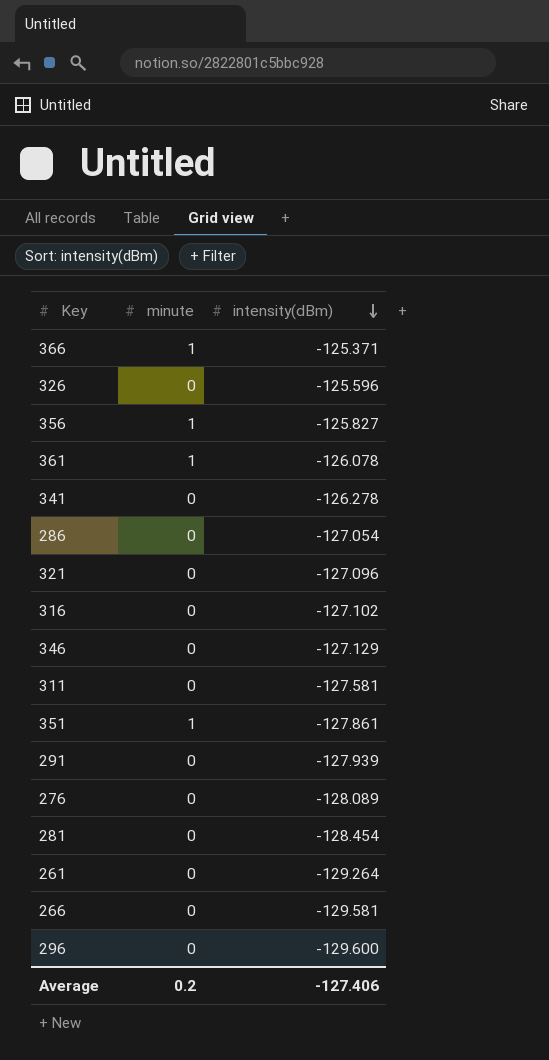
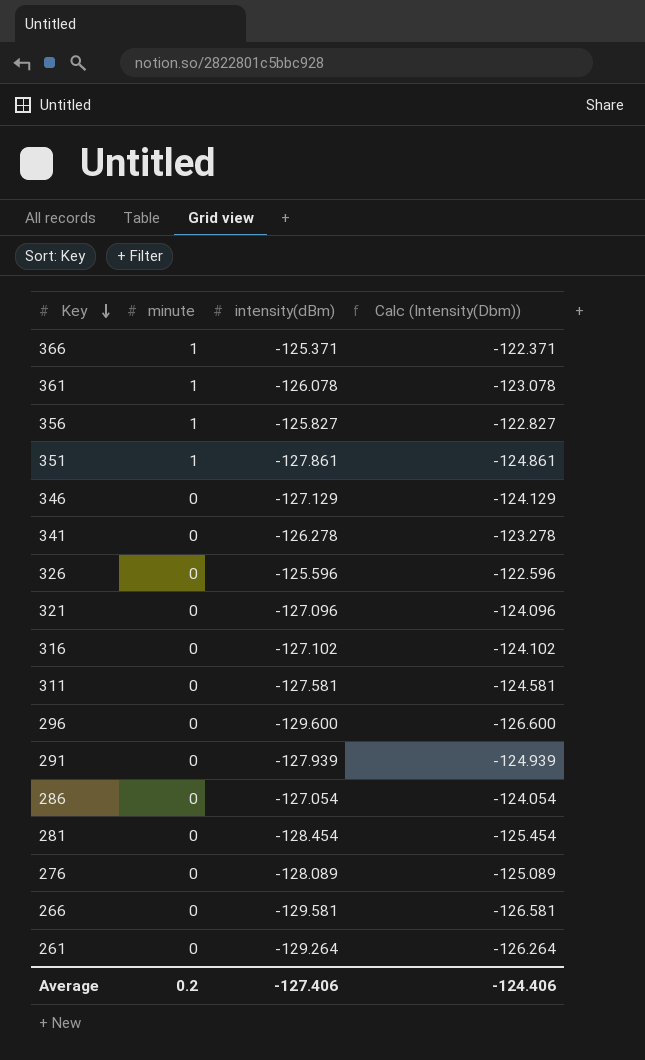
row order: intensity(dBm) descending -> Key descending
column Calc (Intensity(Dbm)) | formula: none -> [intensity(dBm)] + 3

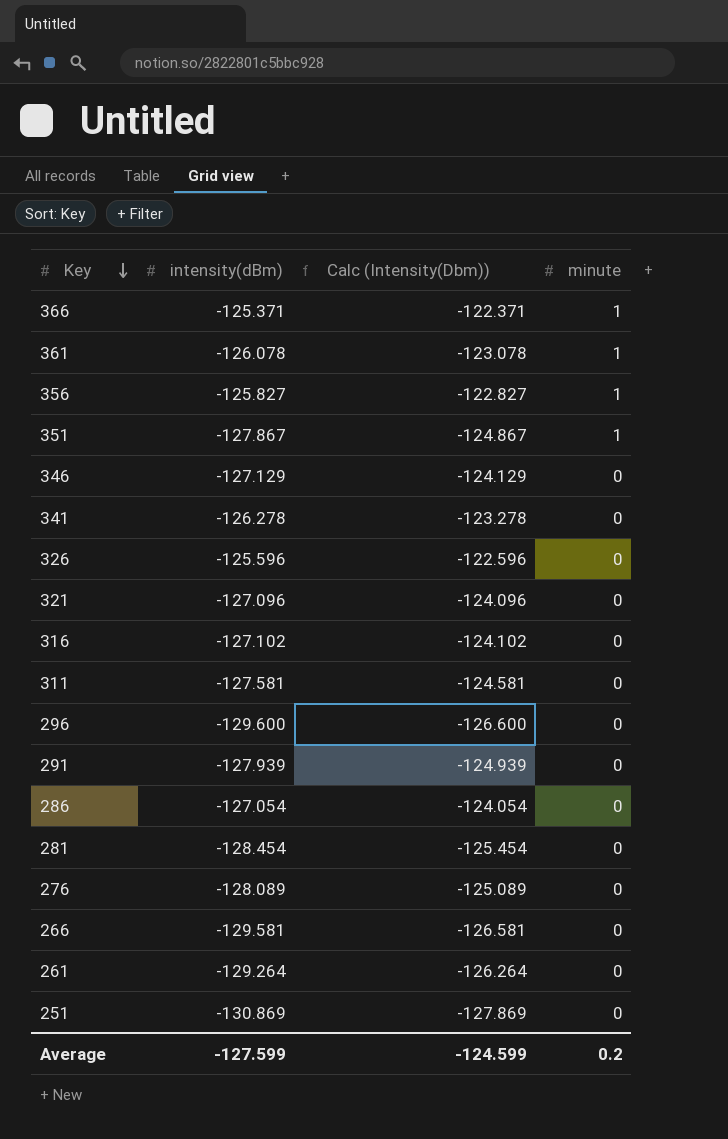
column minute | position: 2 -> 4
351 | intensity(dBm): -127.861 -> -127.867
351 | Calc (Intensity(Dbm)): -124.861 -> -124.867
row 251: none -> -130.869 | -127.869 | 0
Average | intensity(dBm): -127.406 -> -127.599
Average | Calc (Intensity(Dbm)): -124.406 -> -124.599

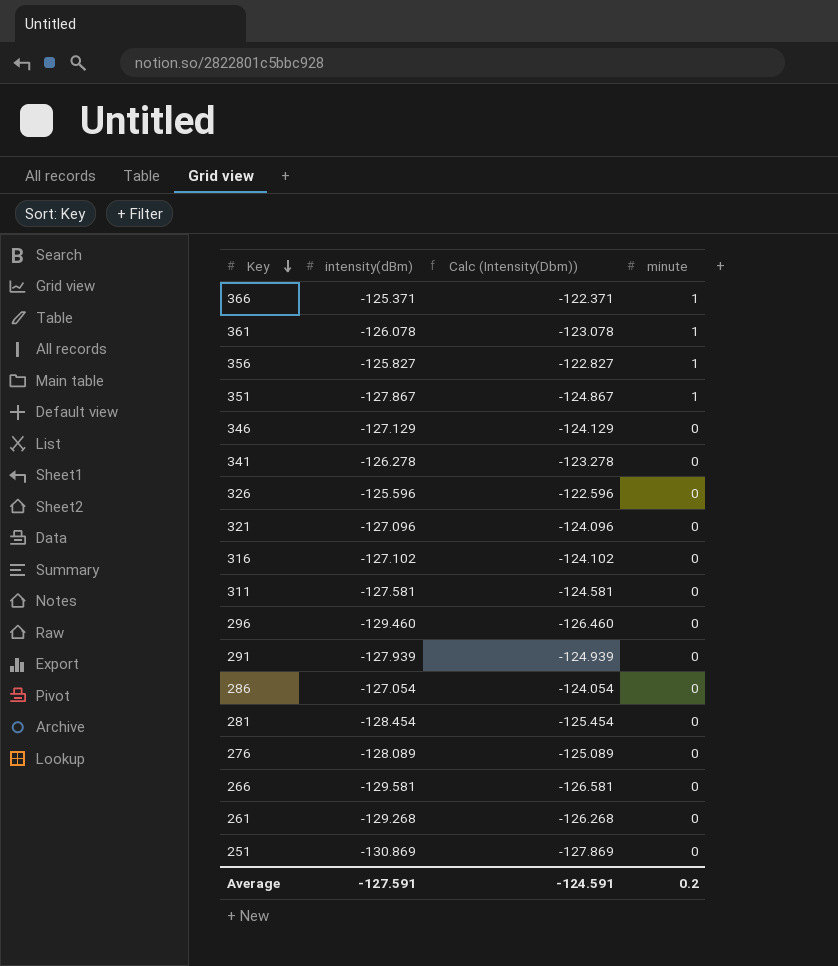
296 | intensity(dBm): -129.600 -> -129.460
296 | Calc (Intensity(Dbm)): -126.600 -> -126.460
261 | intensity(dBm): -129.264 -> -129.268
261 | Calc (Intensity(Dbm)): -126.264 -> -126.268
Average | intensity(dBm): -127.599 -> -127.591
Average | Calc (Intensity(Dbm)): -124.599 -> -124.591

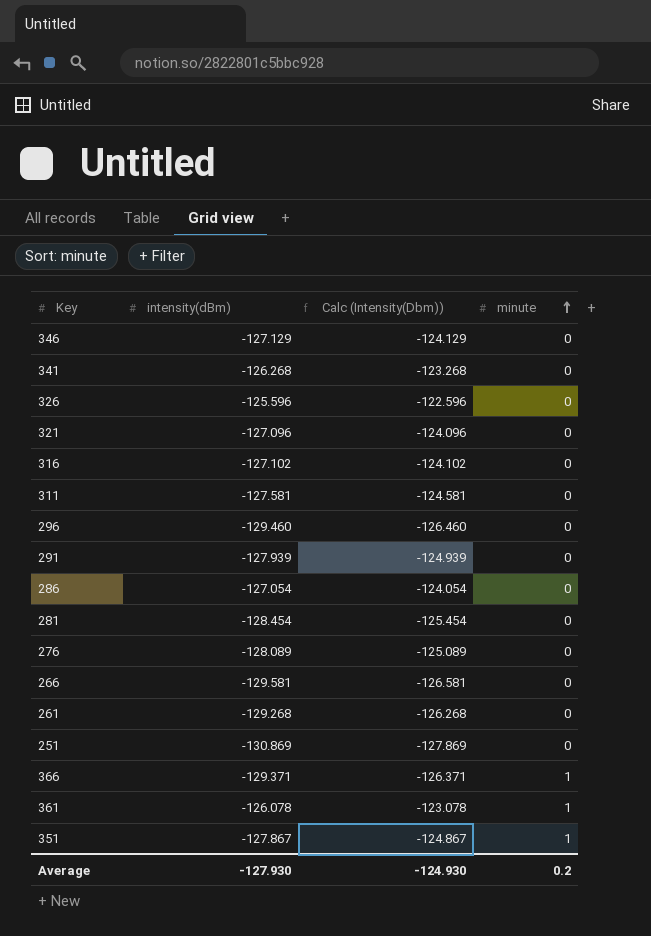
row order: Key descending -> minute ascending
row 356: -125.827 | -122.827 | 1 -> none
341 | intensity(dBm): -126.278 -> -126.268
341 | Calc (Intensity(Dbm)): -123.278 -> -123.268
366 | intensity(dBm): -125.371 -> -129.371
366 | Calc (Intensity(Dbm)): -122.371 -> -126.371
Average | intensity(dBm): -127.591 -> -127.930
Average | Calc (Intensity(Dbm)): -124.591 -> -124.930

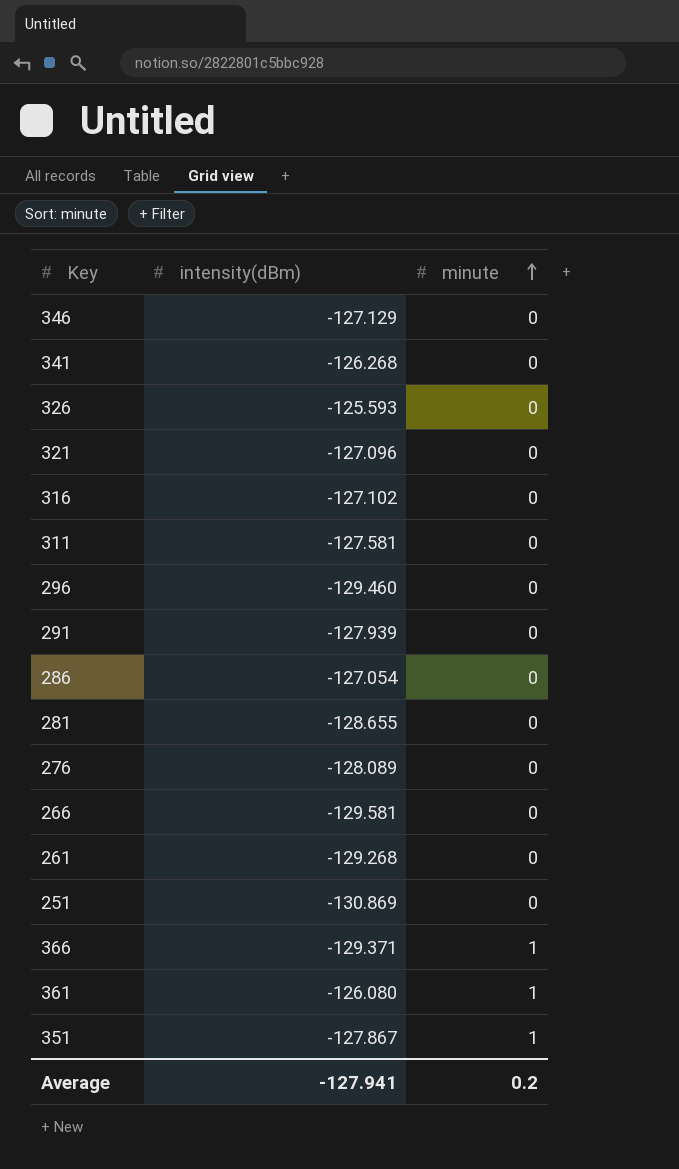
column Calc (Intensity(Dbm)) | formula: [intensity(dBm)] + 3 -> none
326 | intensity(dBm): -125.596 -> -125.593
281 | intensity(dBm): -128.454 -> -128.655
361 | intensity(dBm): -126.078 -> -126.080
Average | intensity(dBm): -127.930 -> -127.941

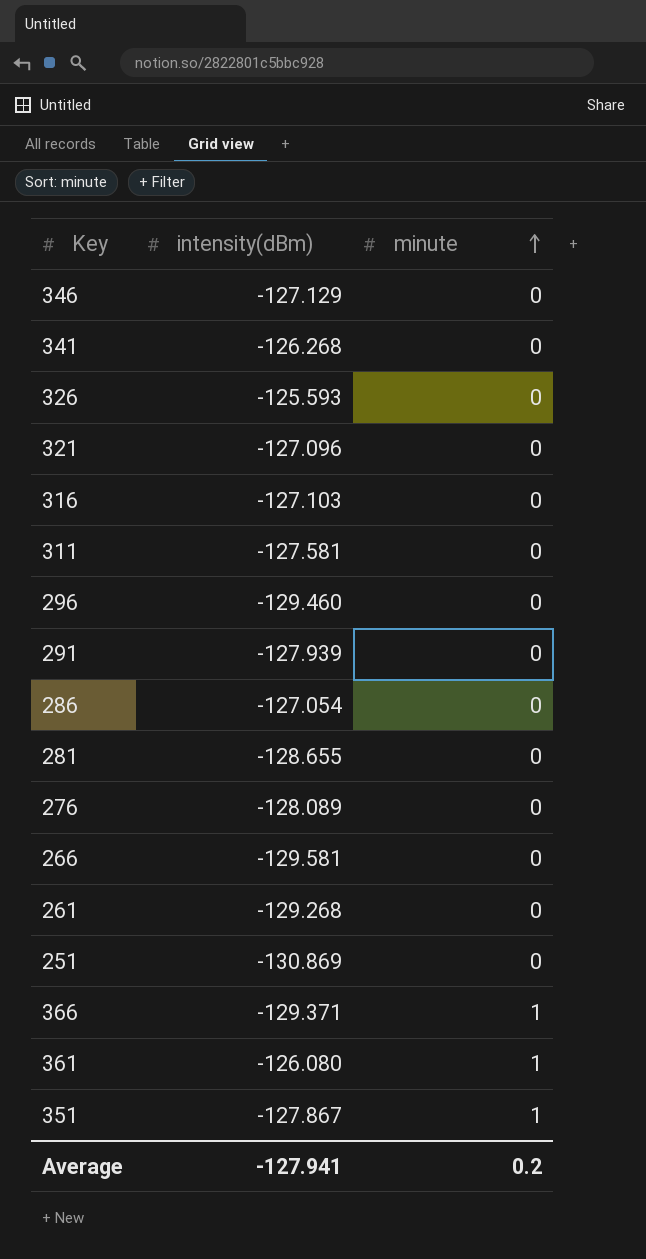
316 | intensity(dBm): -127.102 -> -127.103

